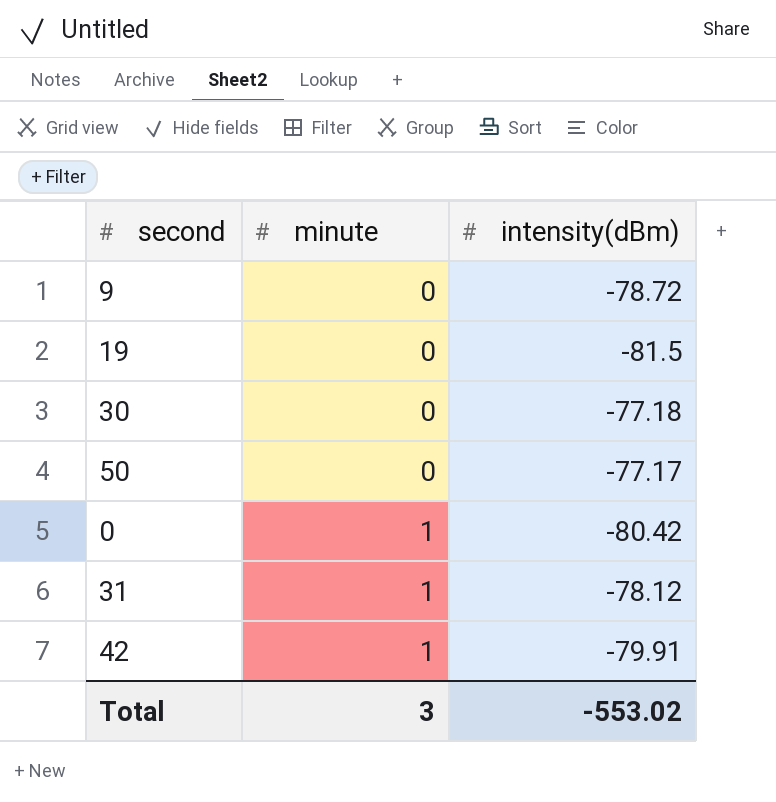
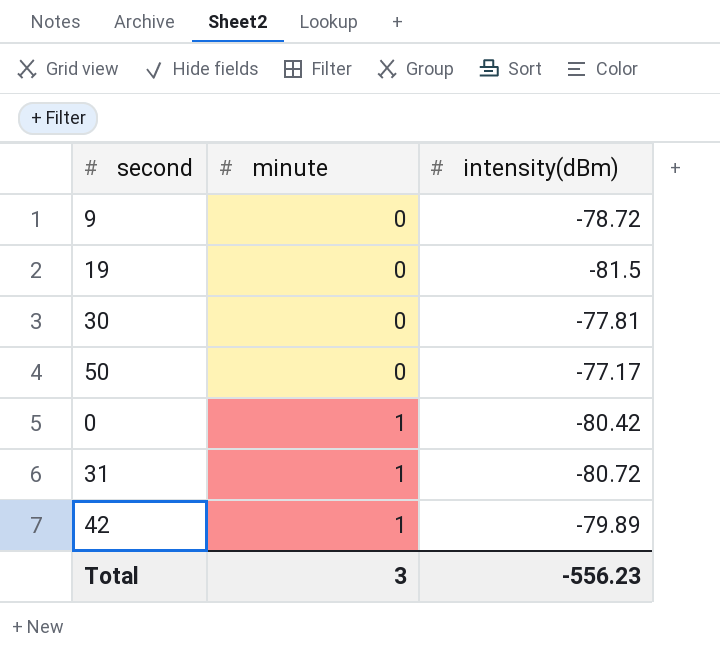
30 | intensity(dBm): -77.18 -> -77.81
31 | intensity(dBm): -78.12 -> -80.72
42 | intensity(dBm): -79.91 -> -79.89
Total | intensity(dBm): -553.02 -> -556.23

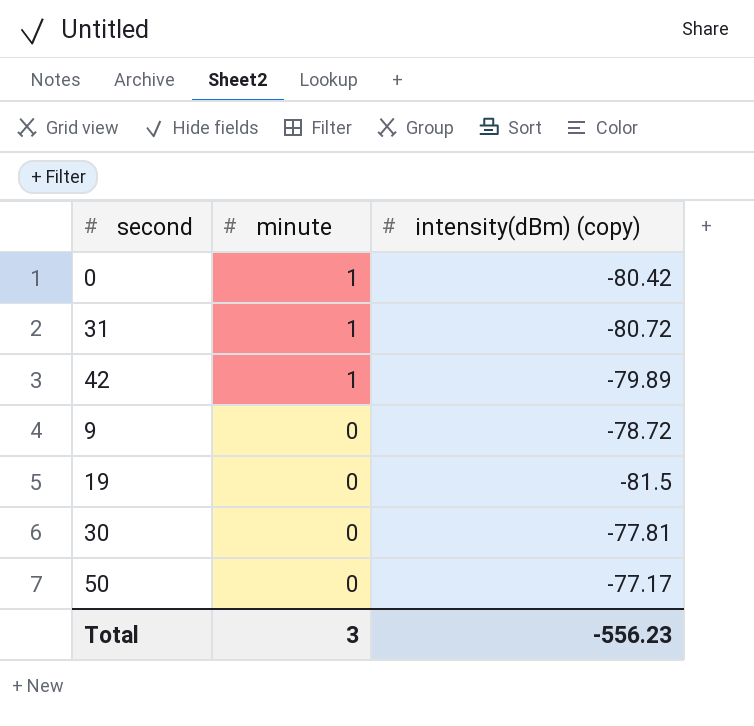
row order: minute ascending -> minute descending
column name: intensity(dBm) -> intensity(dBm) (copy)

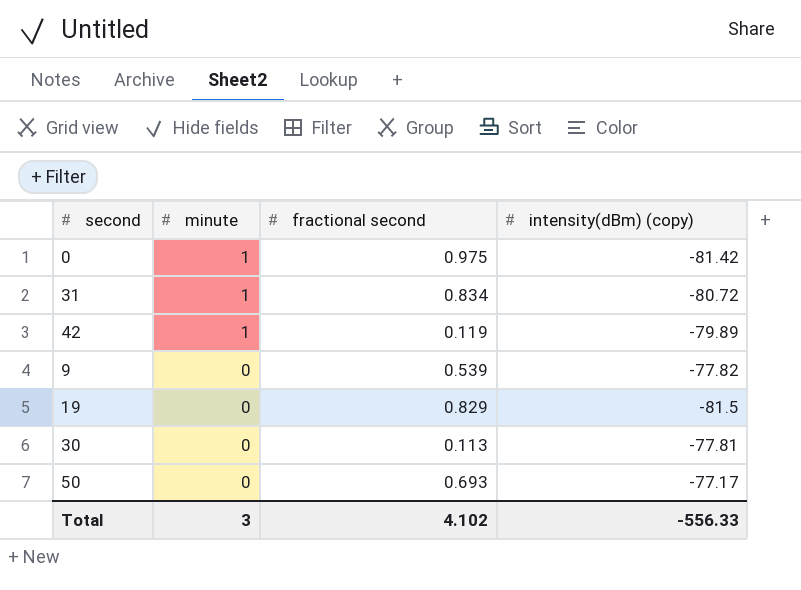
column fractional second | position: none -> 3
0 | intensity(dBm) (copy): -80.42 -> -81.42
9 | intensity(dBm) (copy): -78.72 -> -77.82
Total | intensity(dBm) (copy): -556.23 -> -556.33

